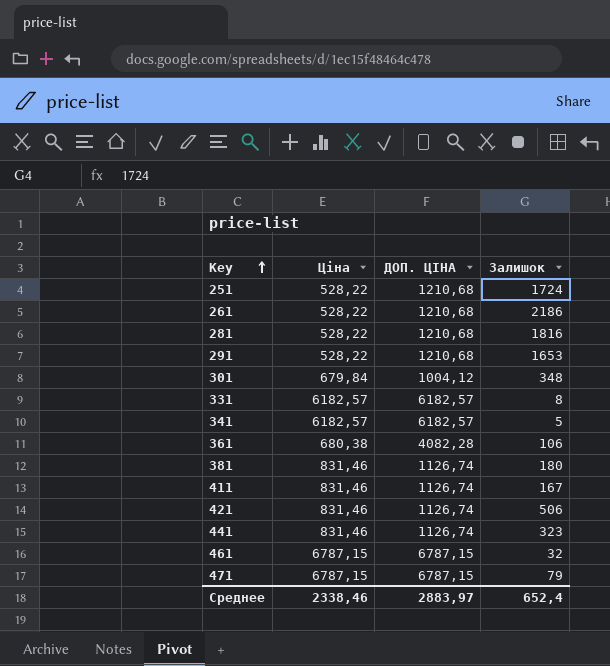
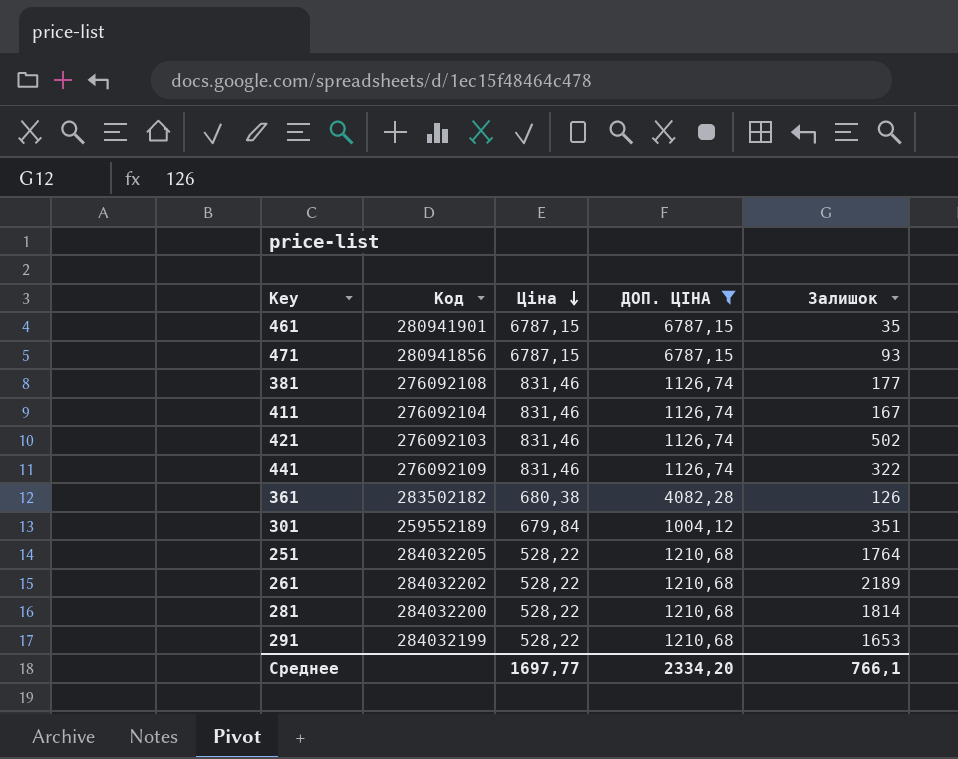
filter: none -> ДОП. ЦІНА != 6182,57
row order: Key ascending -> Ціна descending
column Код | position: none -> 2
461 | Залишок: 32 -> 35
471 | Залишок: 79 -> 93
381 | Залишок: 180 -> 177
421 | Залишок: 506 -> 502
441 | Залишок: 323 -> 322
361 | Залишок: 106 -> 126
301 | Залишок: 348 -> 351
251 | Залишок: 1724 -> 1764
261 | Залишок: 2186 -> 2189
281 | Залишок: 1816 -> 1814
Среднее | Ціна: 2338,46 -> 1697,77
Среднее | ДОП. ЦІНА: 2883,97 -> 2334,20
Среднее | Залишок: 652,4 -> 766,1

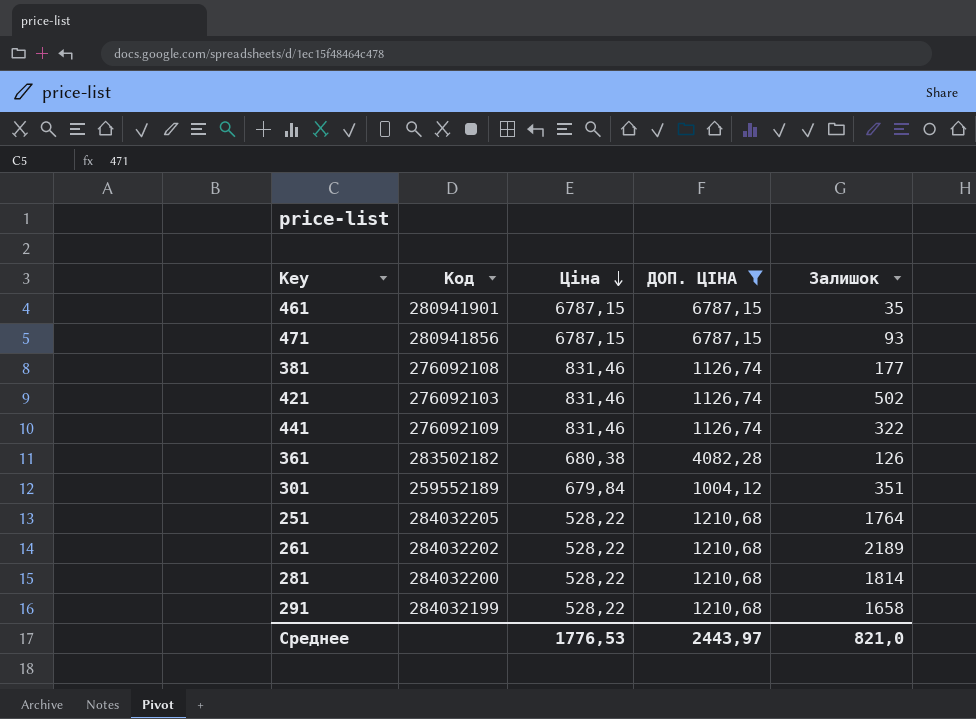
row 411: 276092104 | 831,46 | 1126,74 | 167 -> none
291 | Залишок: 1653 -> 1658
Среднее | Ціна: 1697,77 -> 1776,53
Среднее | ДОП. ЦІНА: 2334,20 -> 2443,97
Среднее | Залишок: 766,1 -> 821,0

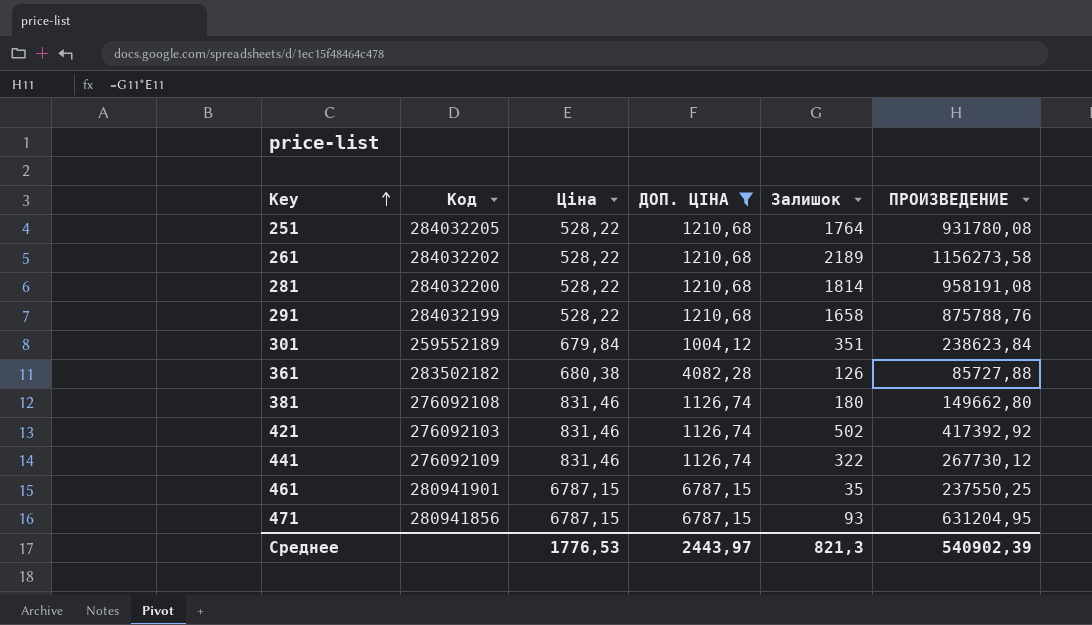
row order: Ціна descending -> Key ascending
column ПРОИЗВЕДЕНИЕ | formula: none -> [Ціна] * [Залишок]
381 | Залишок: 177 -> 180
Среднее | Залишок: 821,0 -> 821,3

